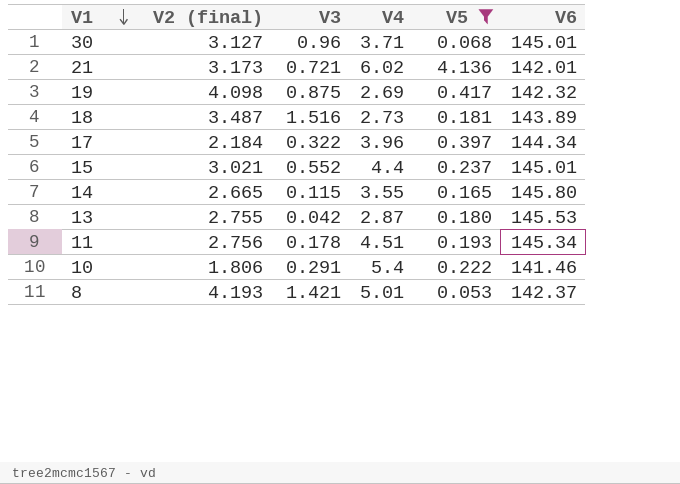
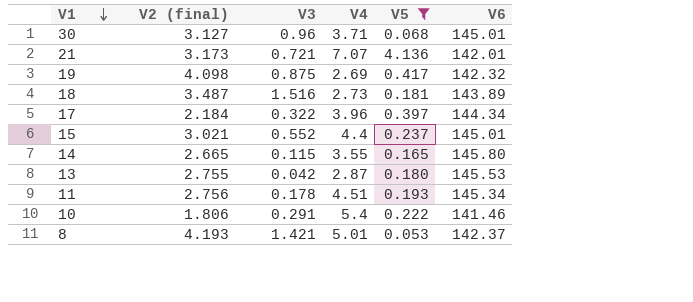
21 | V4: 6.02 -> 7.07

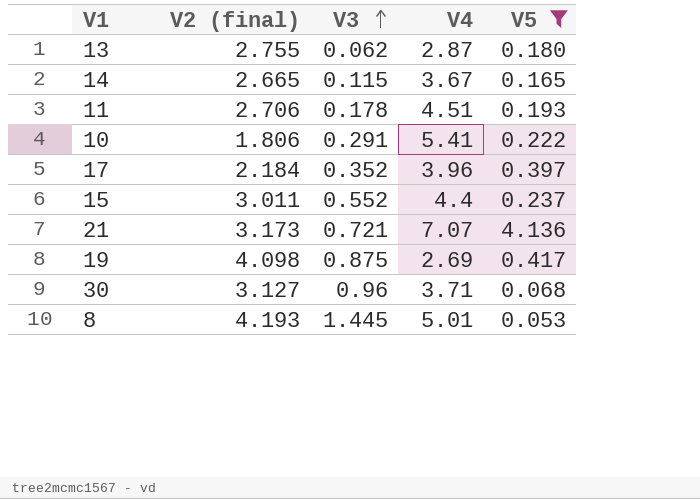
row order: V1 descending -> V3 ascending
column V6 | position: 6 -> none
row 18: 3.487 | 1.516 | 2.73 | 0.181 | 143.89 -> none
13 | V3: 0.042 -> 0.062
14 | V4: 3.55 -> 3.67
11 | V2 (final): 2.756 -> 2.706
10 | V4: 5.4 -> 5.41
17 | V3: 0.322 -> 0.352
15 | V2 (final): 3.021 -> 3.011
8 | V3: 1.421 -> 1.445

